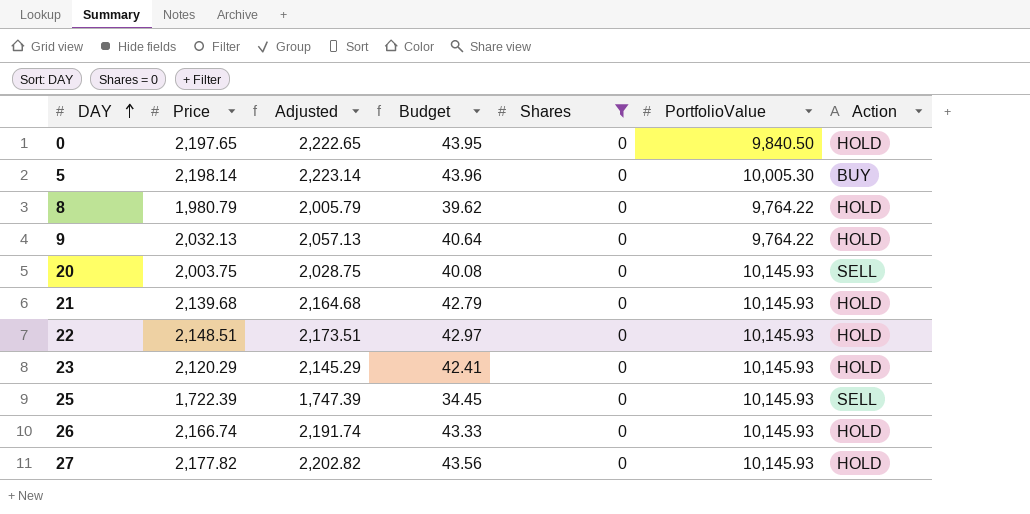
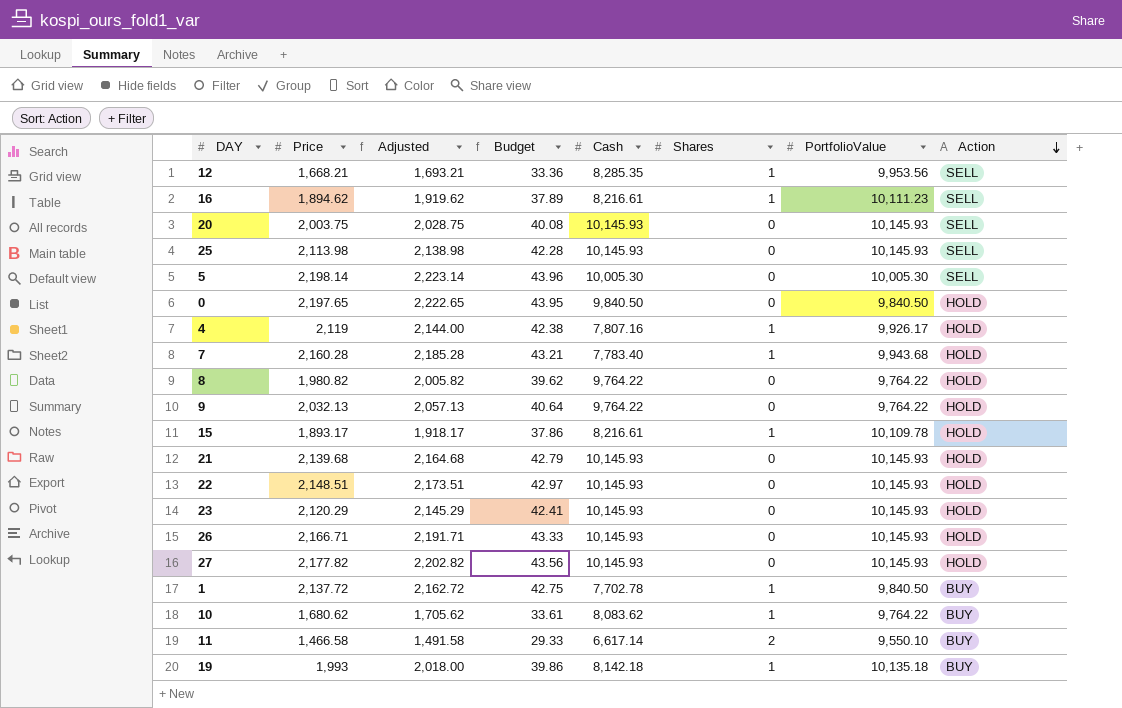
filter: Shares = 0 -> none
row order: DAY ascending -> Action descending
column Cash | position: none -> 5
25 | Price: 1,722.39 -> 2,113.98
25 | Adjusted: 1,747.39 -> 2,138.98
25 | Budget: 34.45 -> 42.28
5 | Action: BUY -> SELL
8 | Price: 1,980.79 -> 1,980.82
8 | Adjusted: 2,005.79 -> 2,005.82
26 | Price: 2,166.74 -> 2,166.71
26 | Adjusted: 2,191.74 -> 2,191.71

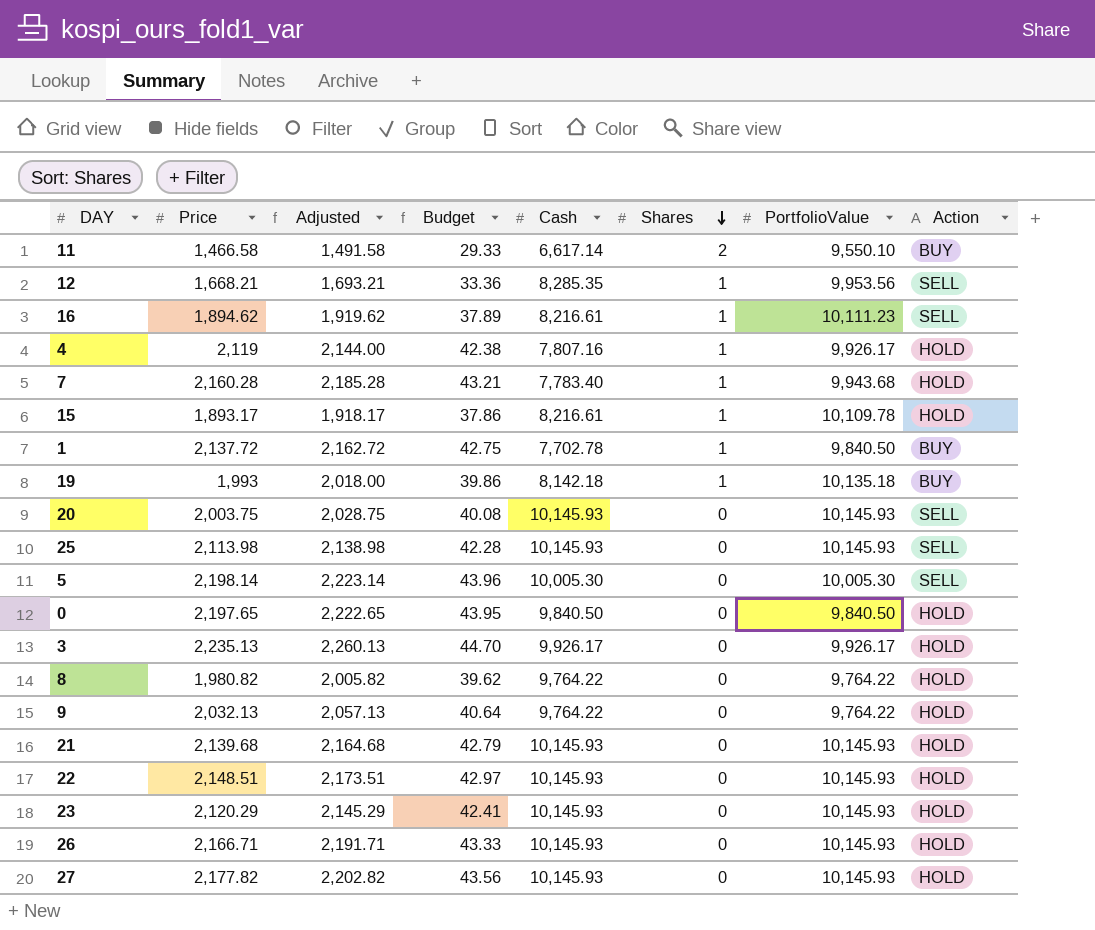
row order: Action descending -> Shares descending
row 10: 1,680.62 | 1,705.62 | 33.61 | 8,083.62 | 1 | 9,764.22 | BUY -> none
row 3: none -> 2,235.13 | 2,260.13 | 44.70 | 9,926.17 | 0 | 9,926.17 | HOLD

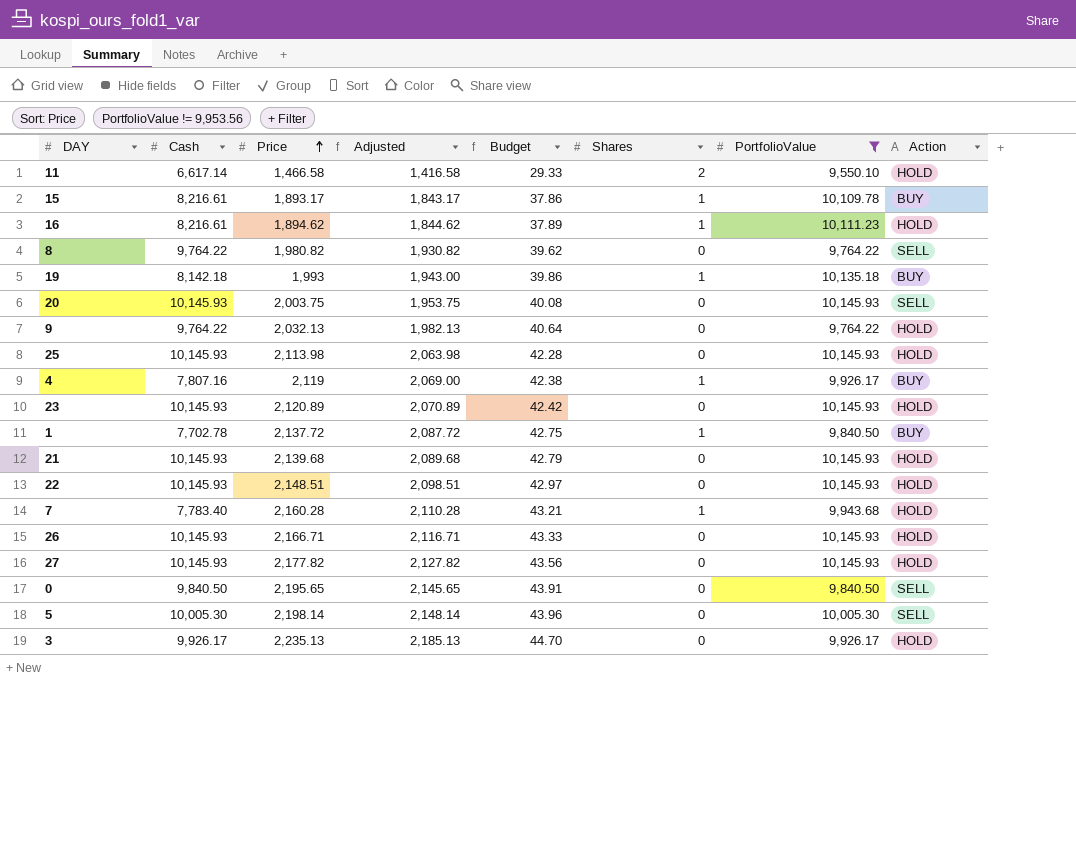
filter: none -> PortfolioValue != 9,953.56
row order: Shares descending -> Price ascending
column Cash | position: 5 -> 2
column Adjusted | formula: [Price] + 25 -> [Price] - 50
11 | Action: BUY -> HOLD
15 | Action: HOLD -> BUY
16 | Action: SELL -> HOLD
8 | Action: HOLD -> SELL
25 | Action: SELL -> HOLD
4 | Action: HOLD -> BUY
23 | Price: 2,120.29 -> 2,120.89
23 | Budget: 42.41 -> 42.42
0 | Price: 2,197.65 -> 2,195.65
0 | Budget: 43.95 -> 43.91
0 | Action: HOLD -> SELL

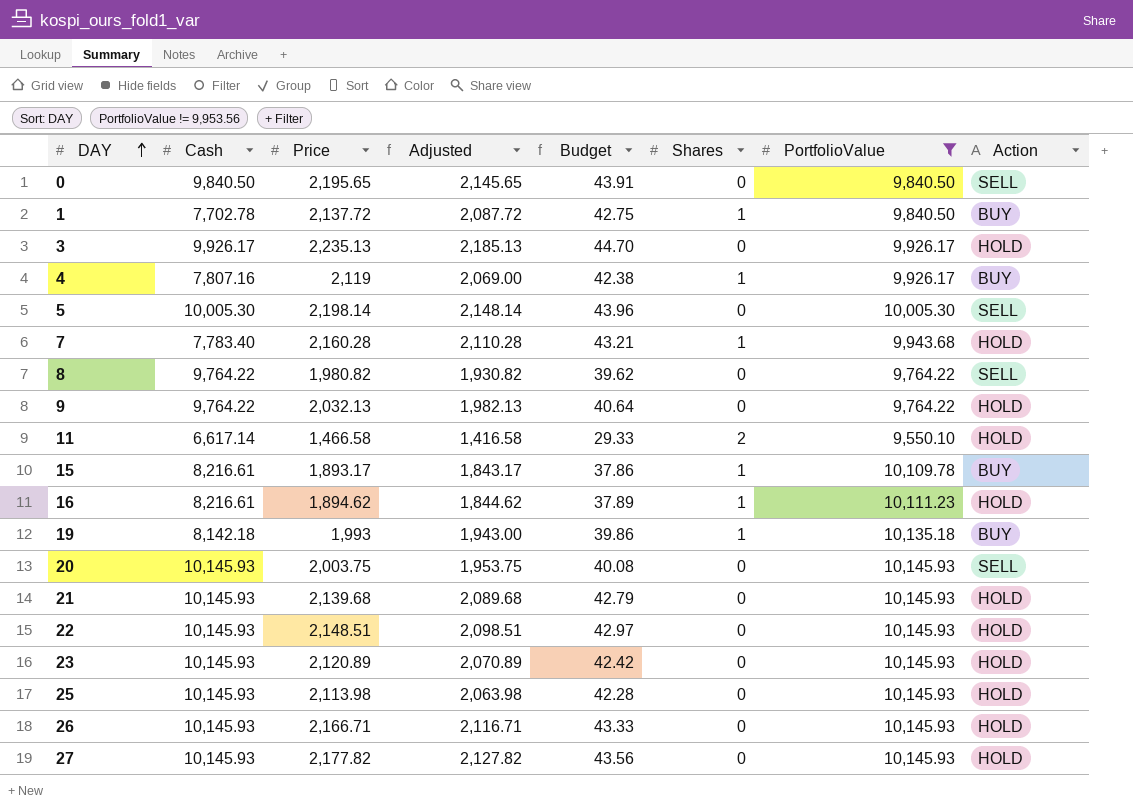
row order: Price ascending -> DAY ascending

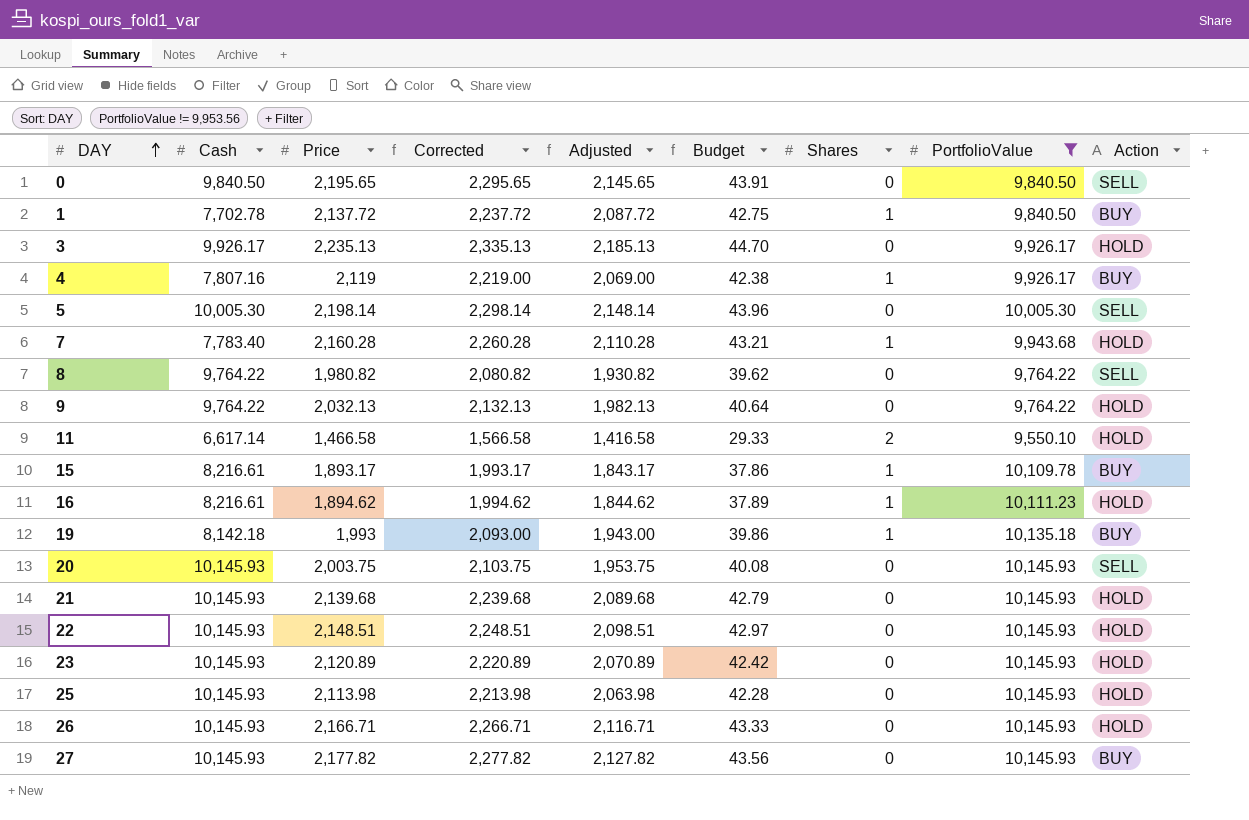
column Corrected | formula: none -> [Price] + 100
27 | Action: HOLD -> BUY

